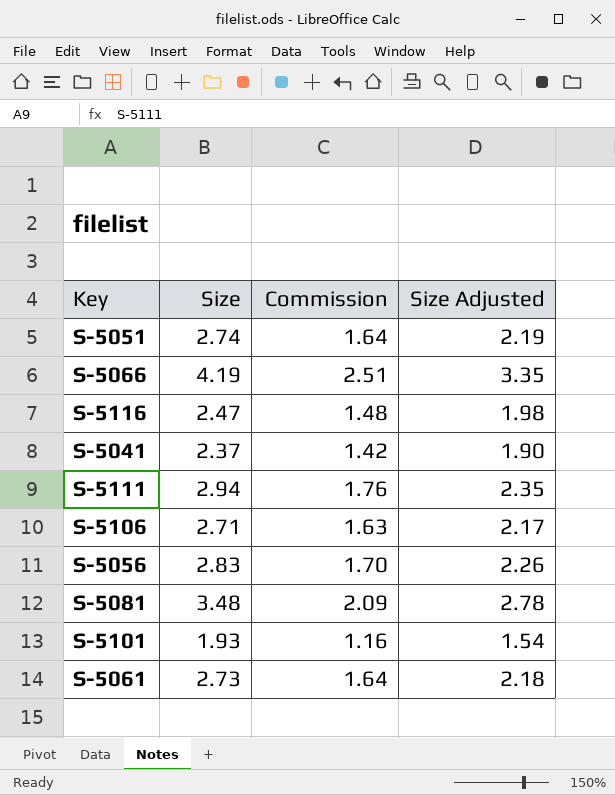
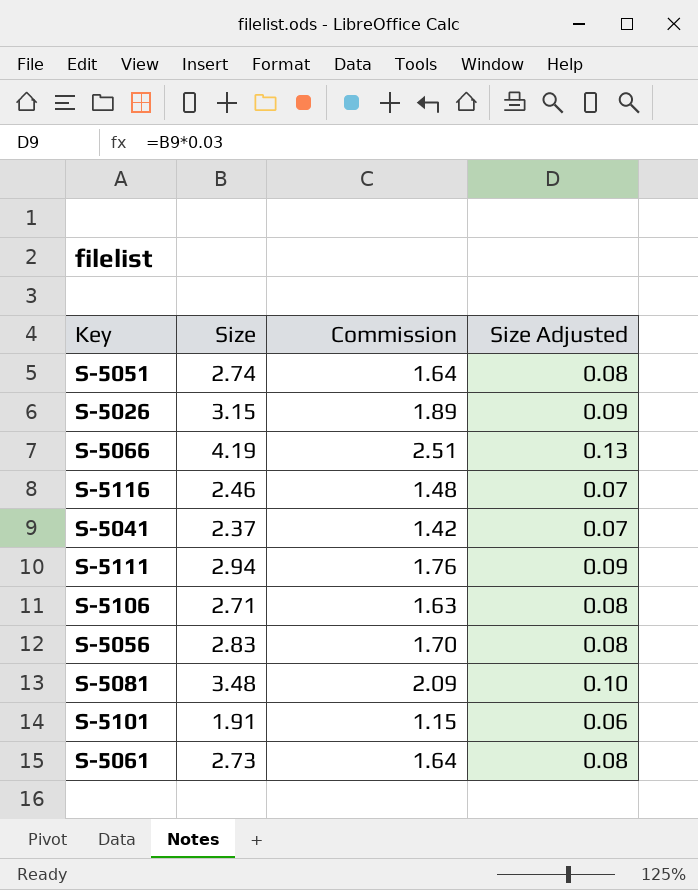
column Size Adjusted | formula: [Size] * 0.8 -> [Size] * 0.03
row S-5026: none -> 3.15 | 1.89 | 0.09
S-5116 | Size: 2.47 -> 2.46
S-5101 | Size: 1.93 -> 1.91
S-5101 | Commission: 1.16 -> 1.15

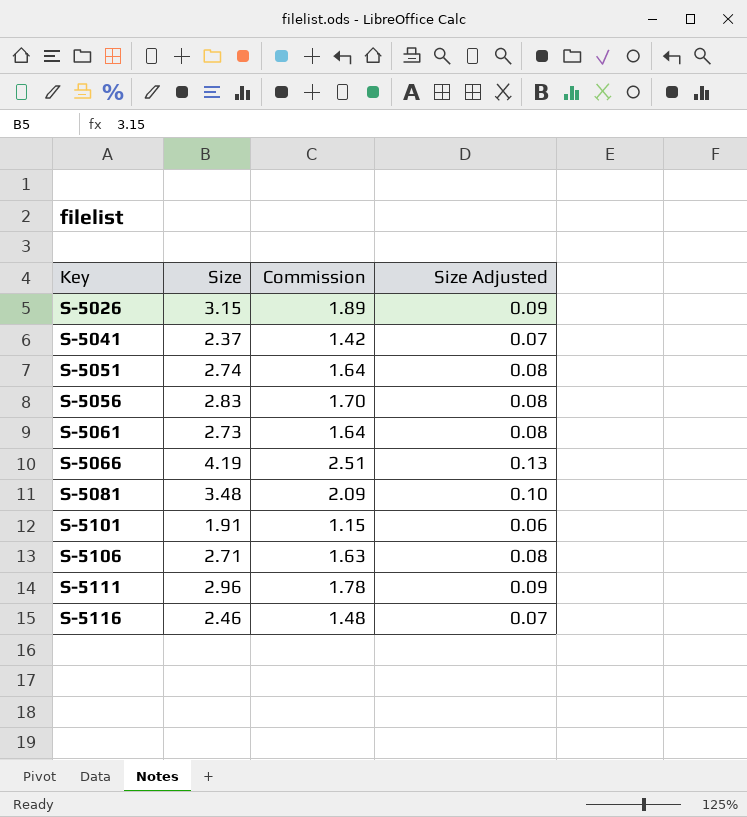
row order: none -> Key ascending
S-5111 | Size: 2.94 -> 2.96
S-5111 | Commission: 1.76 -> 1.78

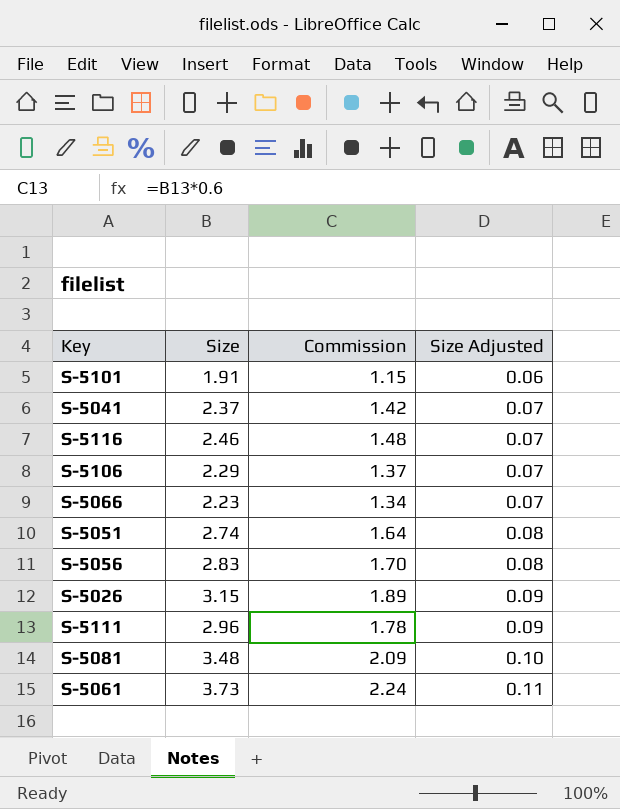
row order: Key ascending -> Size Adjusted ascending
S-5106 | Size: 2.71 -> 2.29
S-5106 | Commission: 1.63 -> 1.37
S-5106 | Size Adjusted: 0.08 -> 0.07
S-5066 | Size: 4.19 -> 2.23
S-5066 | Commission: 2.51 -> 1.34
S-5066 | Size Adjusted: 0.13 -> 0.07
S-5061 | Size: 2.73 -> 3.73
S-5061 | Commission: 1.64 -> 2.24
S-5061 | Size Adjusted: 0.08 -> 0.11

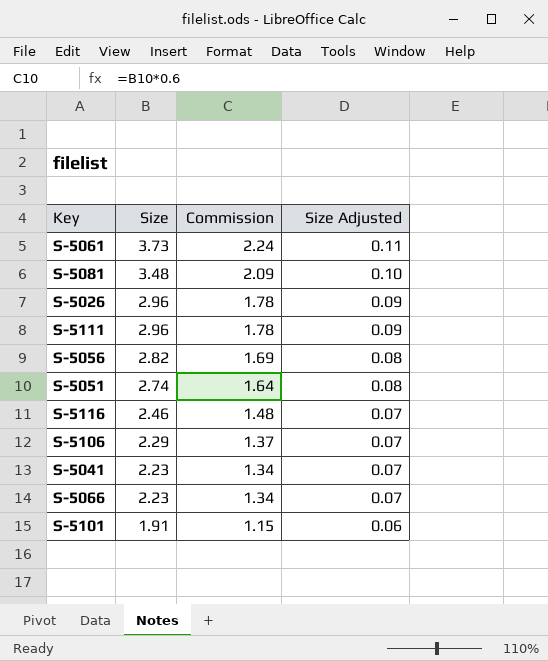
row order: Size Adjusted ascending -> Size descending
S-5026 | Size: 3.15 -> 2.96
S-5026 | Commission: 1.89 -> 1.78
S-5056 | Size: 2.83 -> 2.82
S-5056 | Commission: 1.70 -> 1.69
S-5041 | Size: 2.37 -> 2.23
S-5041 | Commission: 1.42 -> 1.34

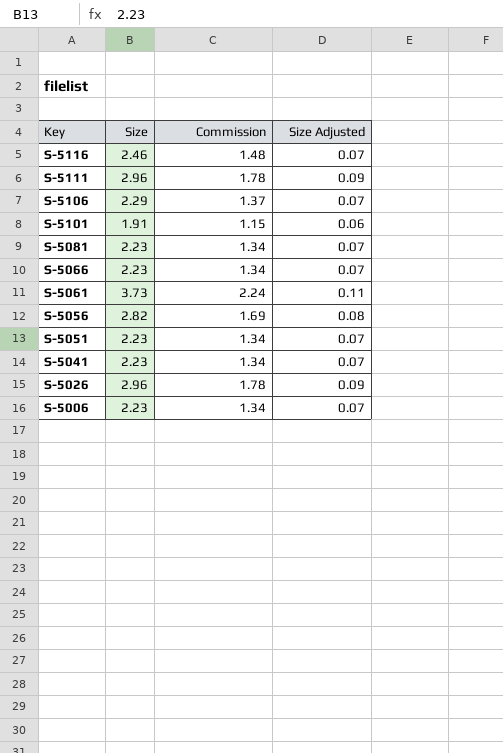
row order: Size descending -> Key descending
S-5081 | Size: 3.48 -> 2.23
S-5081 | Commission: 2.09 -> 1.34
S-5081 | Size Adjusted: 0.10 -> 0.07
S-5051 | Size: 2.74 -> 2.23
S-5051 | Commission: 1.64 -> 1.34
S-5051 | Size Adjusted: 0.08 -> 0.07
row S-5006: none -> 2.23 | 1.34 | 0.07

